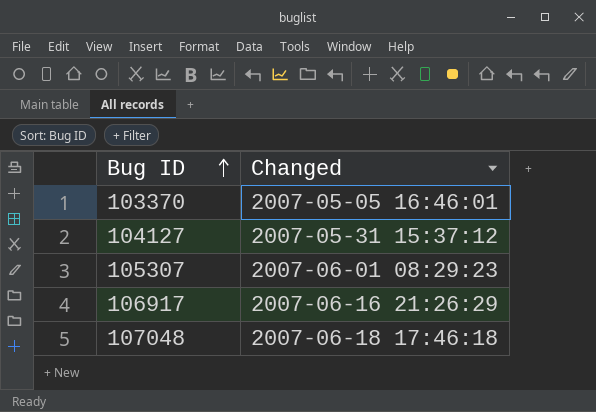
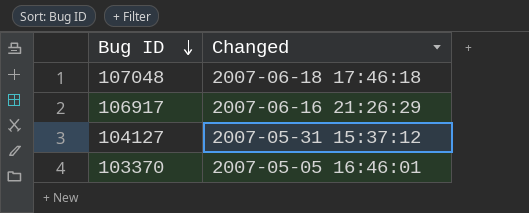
row order: Bug ID ascending -> Bug ID descending
row 105307: 2007-06-01 08:29:23 -> none

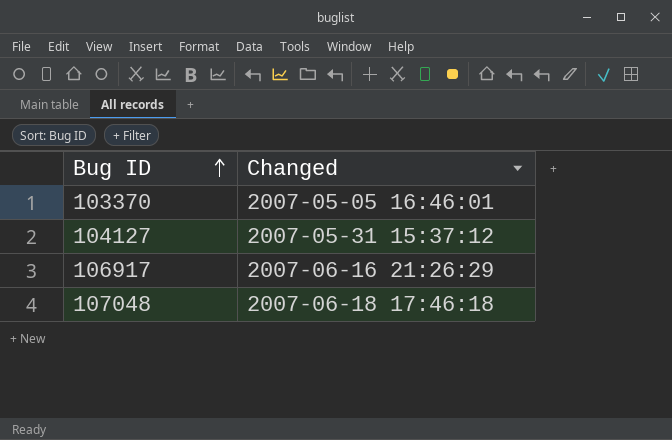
row order: Bug ID descending -> Bug ID ascending

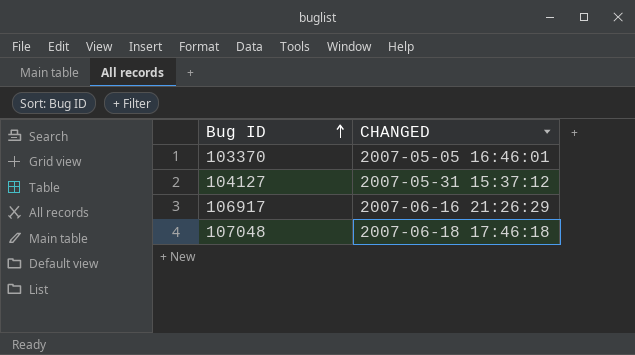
column name: Changed -> CHANGED

